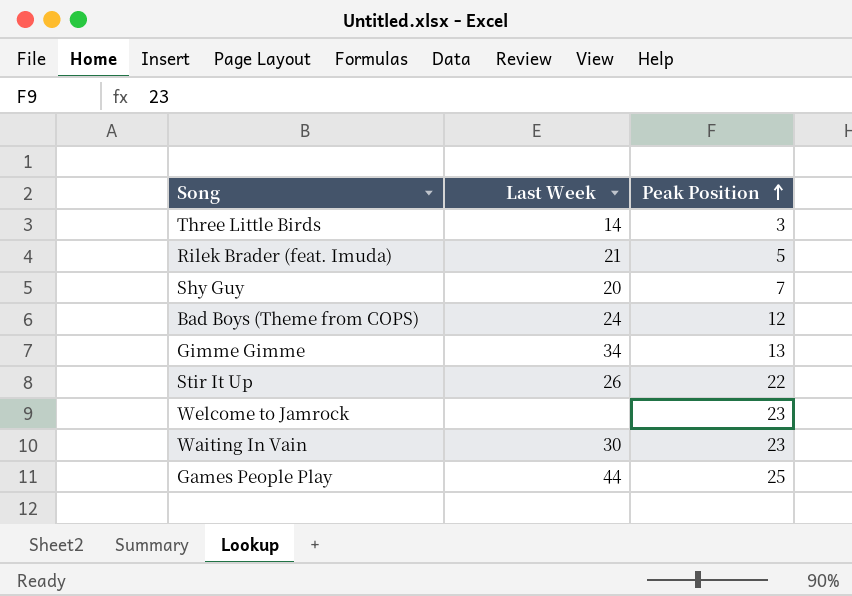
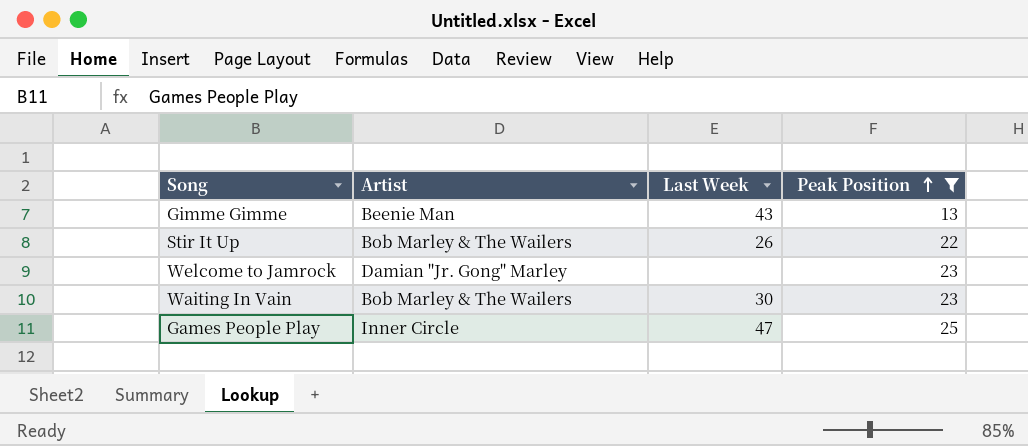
filter: none -> Peak Position >= 13
column Artist | position: none -> 2
Gimme Gimme | Last Week: 34 -> 43
Games People Play | Last Week: 44 -> 47

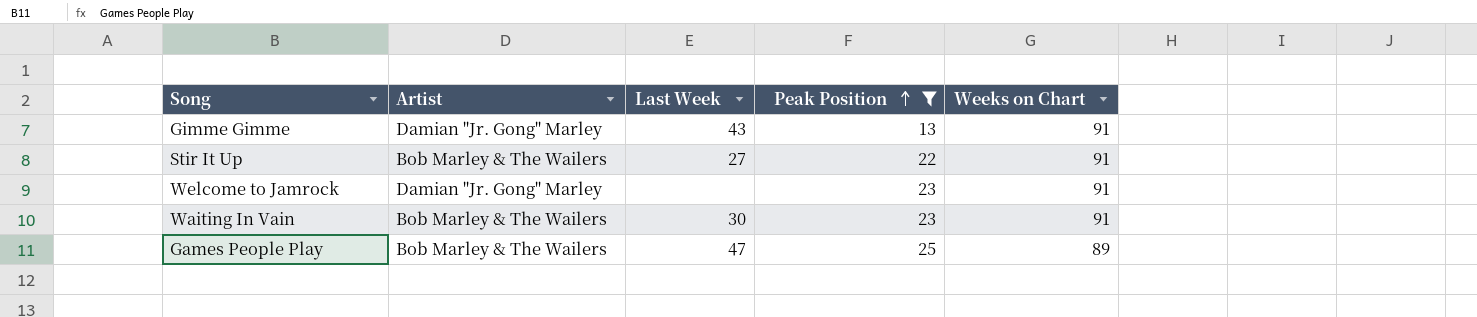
column Weeks on Chart | position: none -> 5
Gimme Gimme | Artist: Beenie Man -> Damian "Jr. Gong" Marley
Stir It Up | Last Week: 26 -> 27
Games People Play | Artist: Inner Circle -> Bob Marley & The Wailers

